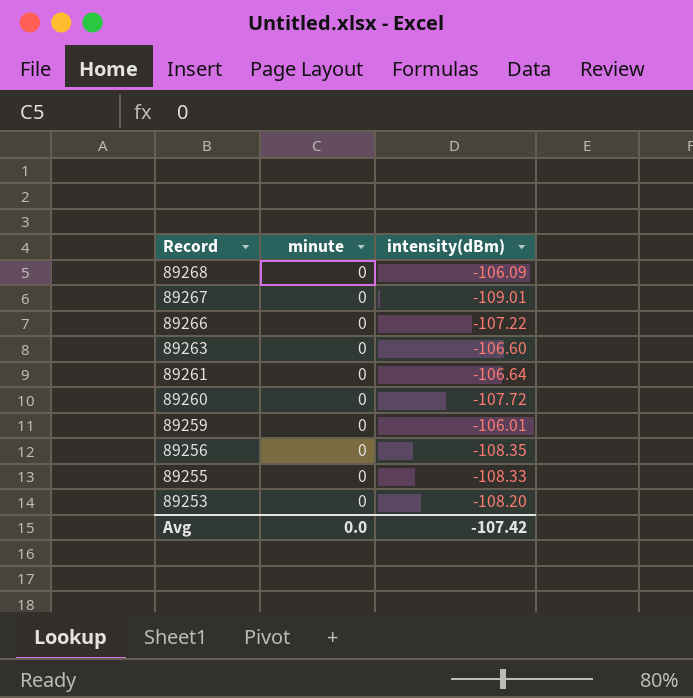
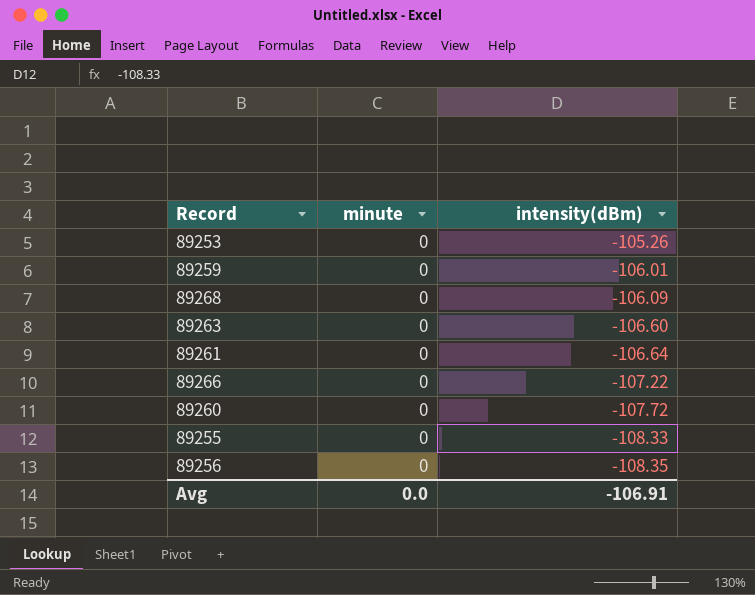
row order: Record descending -> intensity(dBm) descending
row 89267: 0 | -109.01 -> none
89253 | intensity(dBm): -108.20 -> -105.26
Avg | intensity(dBm): -107.42 -> -106.91

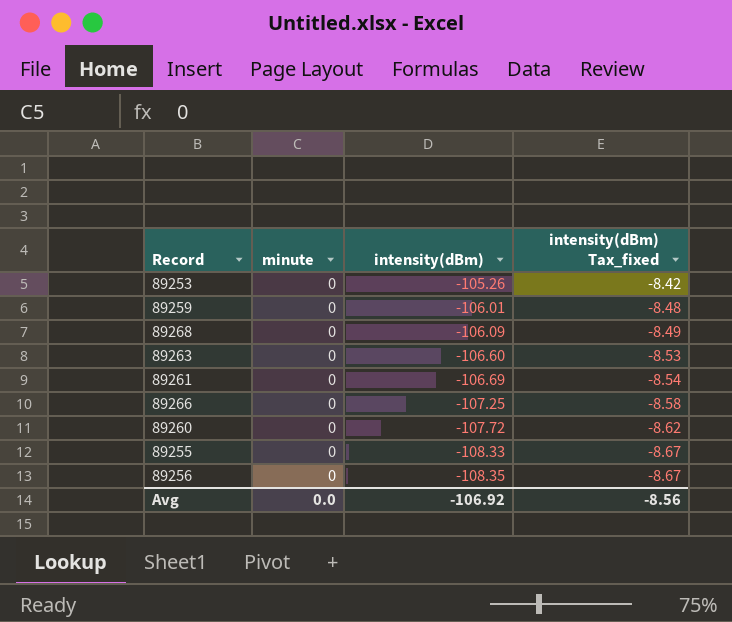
column intensity(dBm) Tax_fixed | formula: none -> [intensity(dBm)] * 0.08
89261 | intensity(dBm): -106.64 -> -106.69
89266 | intensity(dBm): -107.22 -> -107.25
Avg | intensity(dBm): -106.91 -> -106.92

